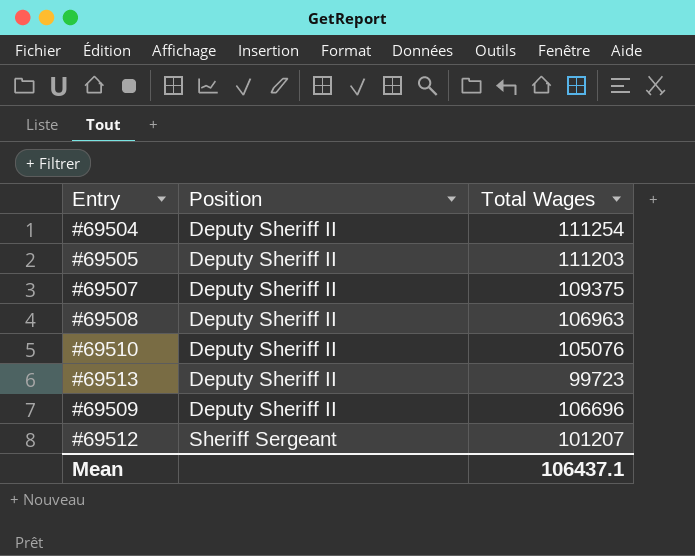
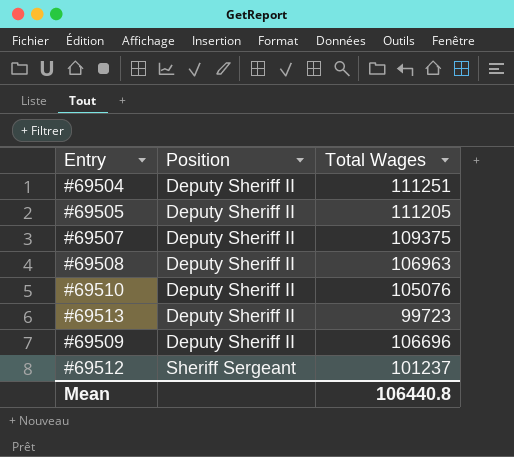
#69504 | Total Wages: 111254 -> 111251
#69505 | Total Wages: 111203 -> 111205
#69512 | Total Wages: 101207 -> 101237
Mean | Total Wages: 106437.1 -> 106440.8

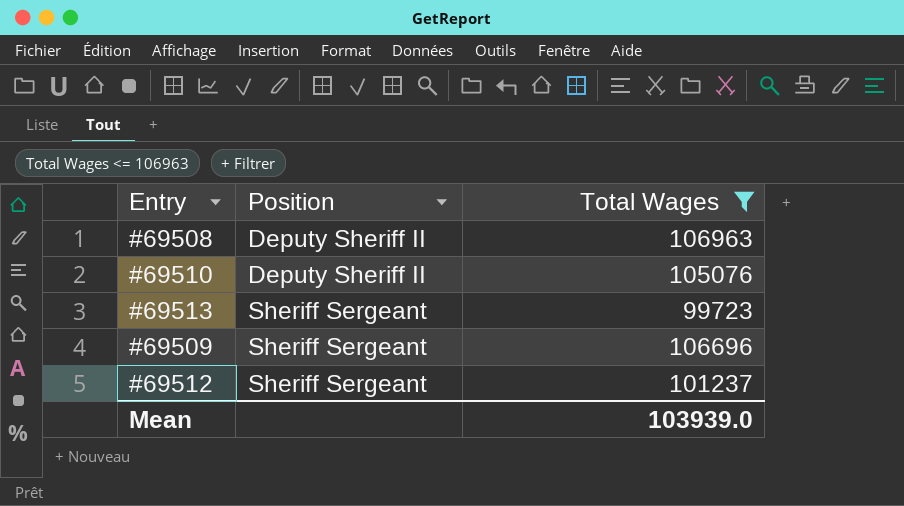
filter: none -> Total Wages <= 106963
#69513 | Position: Deputy Sheriff II -> Sheriff Sergeant
#69509 | Position: Deputy Sheriff II -> Sheriff Sergeant
Mean | Total Wages: 106440.8 -> 103939.0

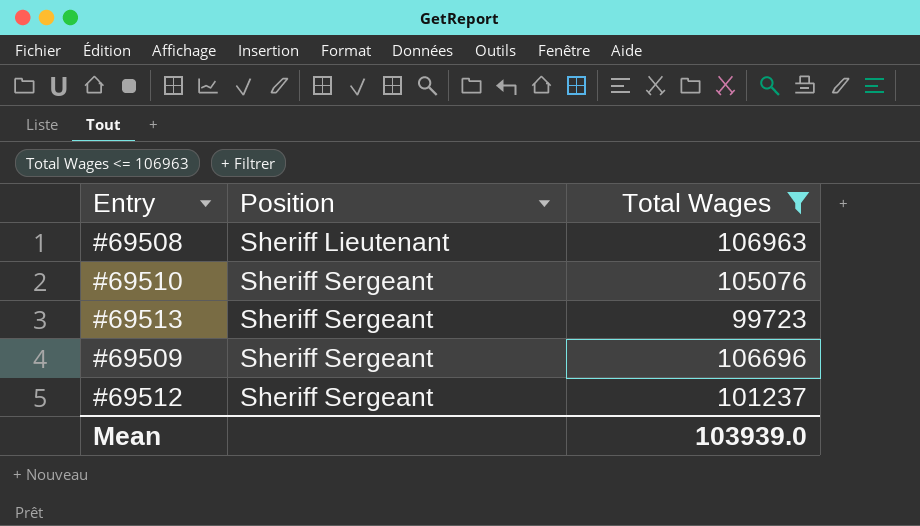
#69508 | Position: Deputy Sheriff II -> Sheriff Lieutenant
#69510 | Position: Deputy Sheriff II -> Sheriff Sergeant

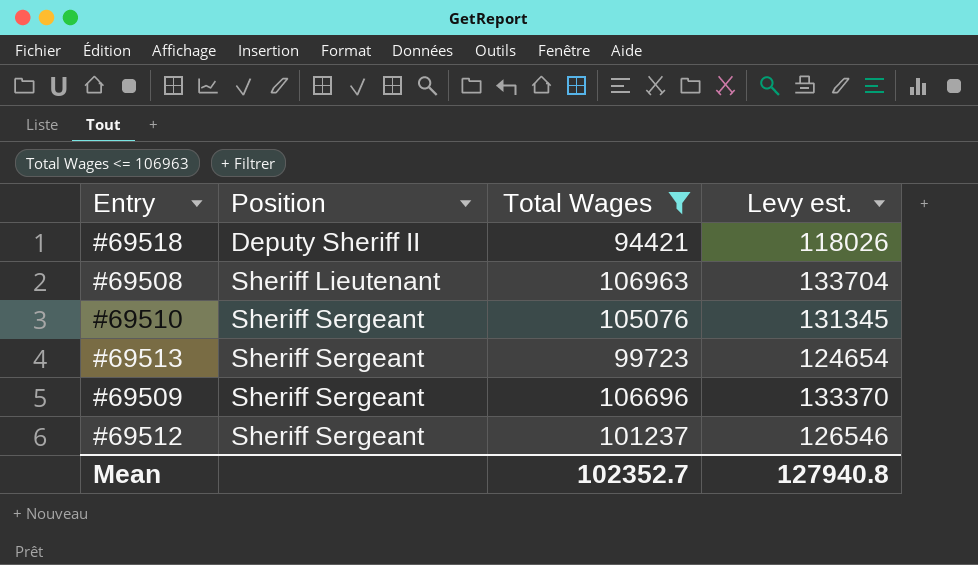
column Levy est. | formula: none -> [Total Wages] * 1.25
row #69518: none -> Deputy Sheriff II | 94421 | 118026
Mean | Total Wages: 103939.0 -> 102352.7

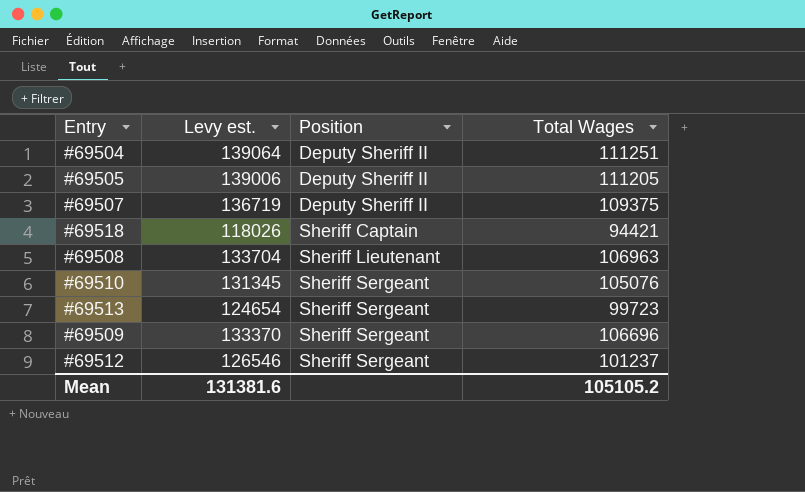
filter: Total Wages <= 106963 -> none
column Levy est. | position: 4 -> 2
#69518 | Position: Deputy Sheriff II -> Sheriff Captain
Mean | Levy est.: 127940.8 -> 131381.6
Mean | Total Wages: 102352.7 -> 105105.2

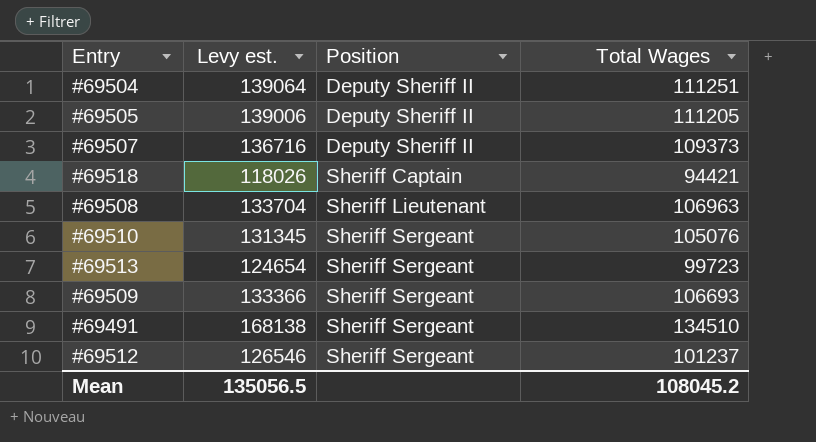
#69507 | Levy est.: 136719 -> 136716
#69507 | Total Wages: 109375 -> 109373
#69509 | Levy est.: 133370 -> 133366
#69509 | Total Wages: 106696 -> 106693
row #69491: none -> 168138 | Sheriff Sergeant | 134510
Mean | Levy est.: 131381.6 -> 135056.5
Mean | Total Wages: 105105.2 -> 108045.2

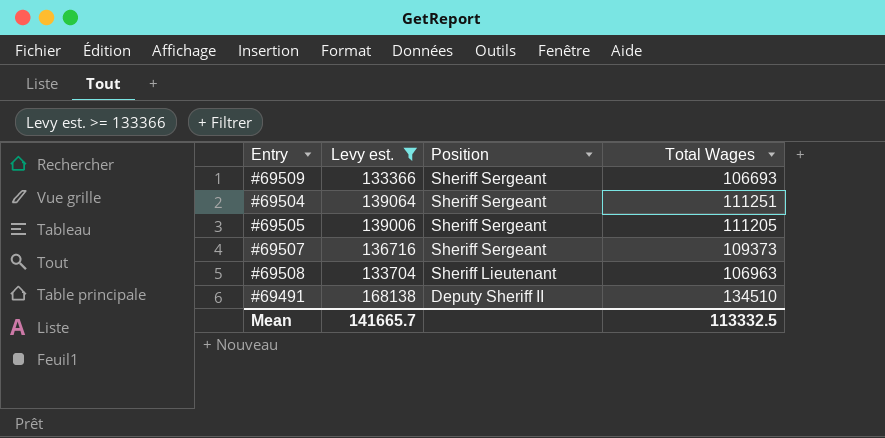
filter: none -> Levy est. >= 133366
row order: Position ascending -> Position descending
#69504 | Position: Deputy Sheriff II -> Sheriff Sergeant
#69505 | Position: Deputy Sheriff II -> Sheriff Sergeant
#69507 | Position: Deputy Sheriff II -> Sheriff Sergeant
#69491 | Position: Sheriff Sergeant -> Deputy Sheriff II
Mean | Levy est.: 135056.5 -> 141665.7
Mean | Total Wages: 108045.2 -> 113332.5

